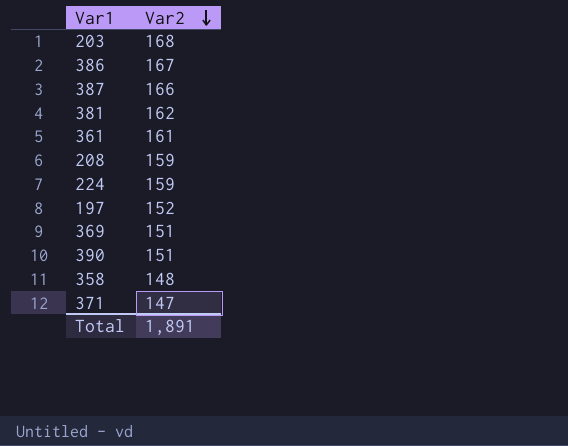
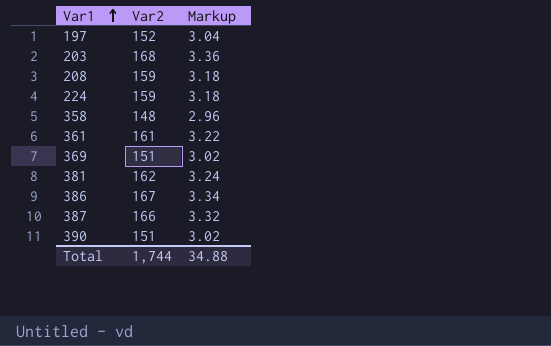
row order: Var2 descending -> Var1 ascending
column Markup | formula: none -> [Var2] * 0.02
row 371: 147 -> none
Total | Var2: 1,891 -> 1,744

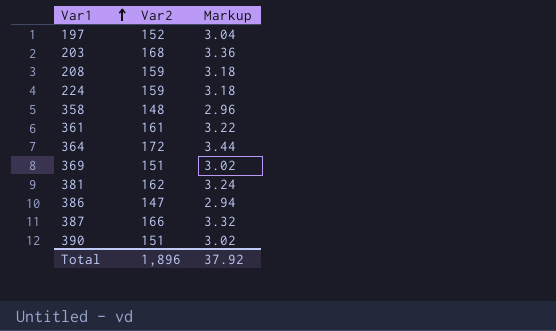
row 364: none -> 172 | 3.44
386 | Var2: 167 -> 147
386 | Markup: 3.34 -> 2.94
Total | Var2: 1,744 -> 1,896
Total | Markup: 34.88 -> 37.92

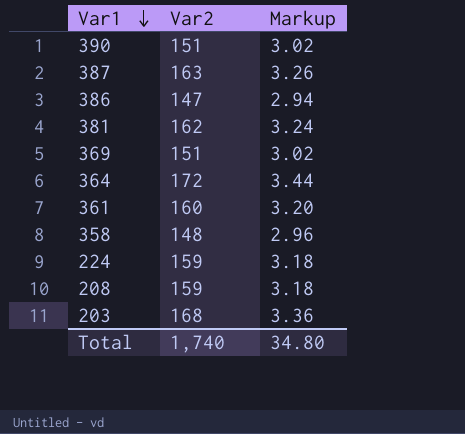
row order: Var1 ascending -> Var1 descending
row 197: 152 | 3.04 -> none
387 | Var2: 166 -> 163
387 | Markup: 3.32 -> 3.26
361 | Var2: 161 -> 160
361 | Markup: 3.22 -> 3.20
Total | Var2: 1,896 -> 1,740
Total | Markup: 37.92 -> 34.80

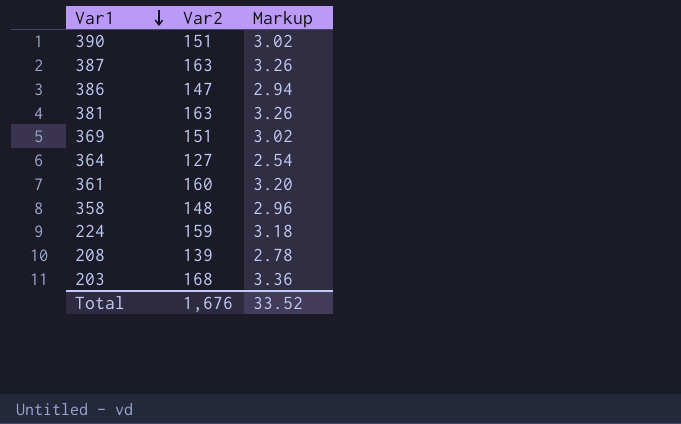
381 | Var2: 162 -> 163
381 | Markup: 3.24 -> 3.26
364 | Var2: 172 -> 127
364 | Markup: 3.44 -> 2.54
208 | Var2: 159 -> 139
208 | Markup: 3.18 -> 2.78
Total | Var2: 1,740 -> 1,676
Total | Markup: 34.80 -> 33.52

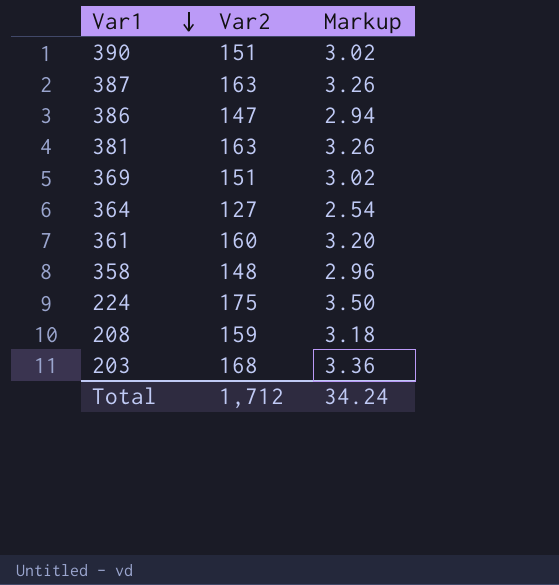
224 | Var2: 159 -> 175
224 | Markup: 3.18 -> 3.50
208 | Var2: 139 -> 159
208 | Markup: 2.78 -> 3.18
Total | Var2: 1,676 -> 1,712
Total | Markup: 33.52 -> 34.24

